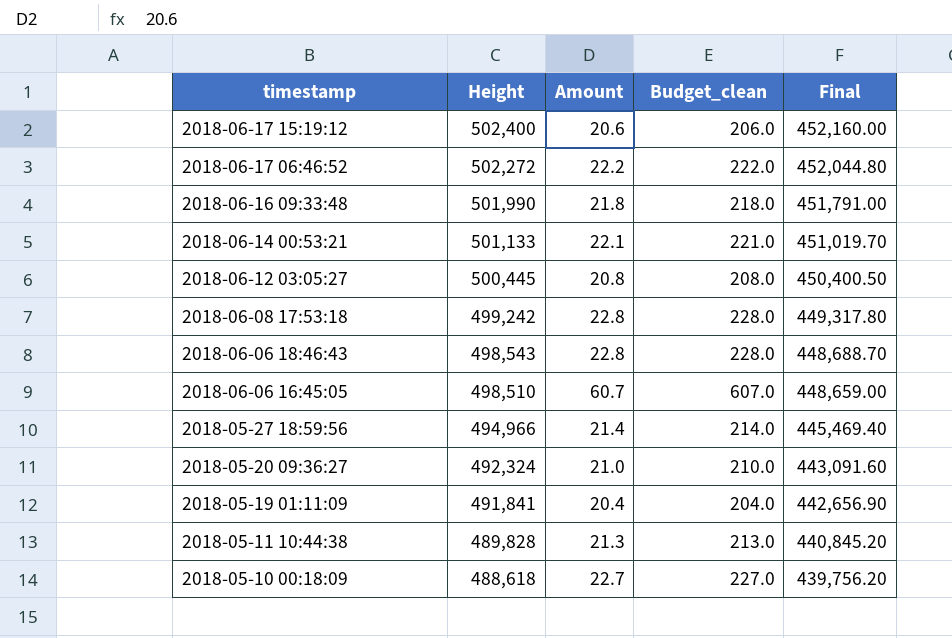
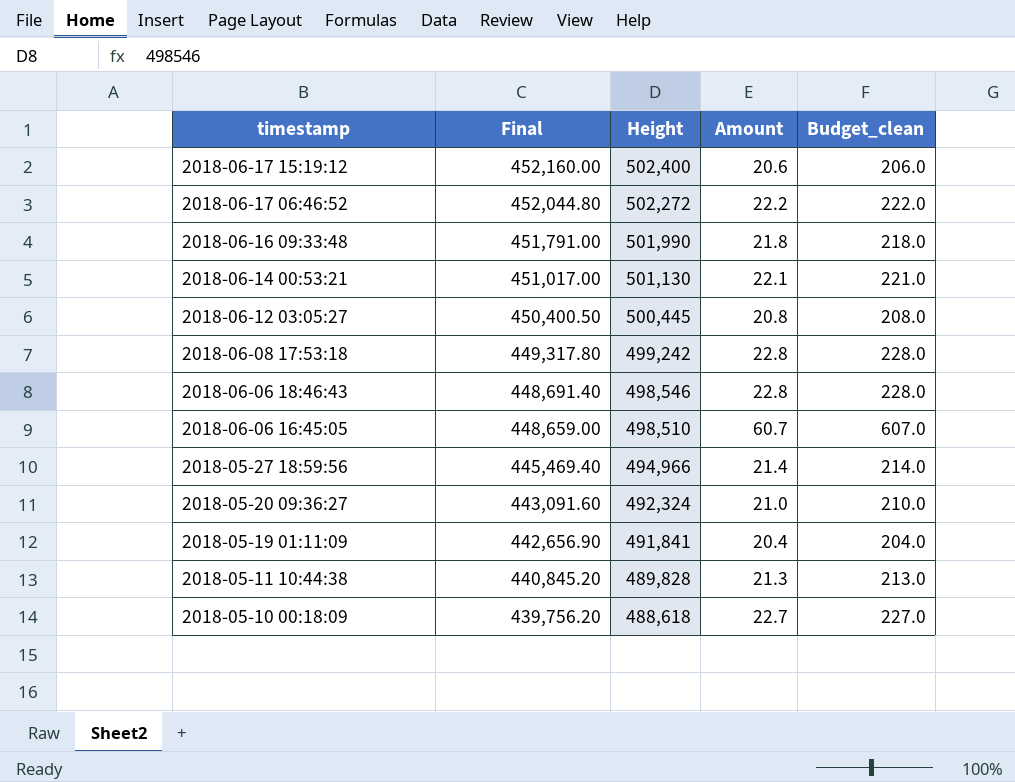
column Final | position: 5 -> 2
2018-06-14 00:53:21 | Final: 451,019.70 -> 451,017.00
2018-06-14 00:53:21 | Height: 501,133 -> 501,130
2018-06-06 18:46:43 | Final: 448,688.70 -> 448,691.40
2018-06-06 18:46:43 | Height: 498,543 -> 498,546

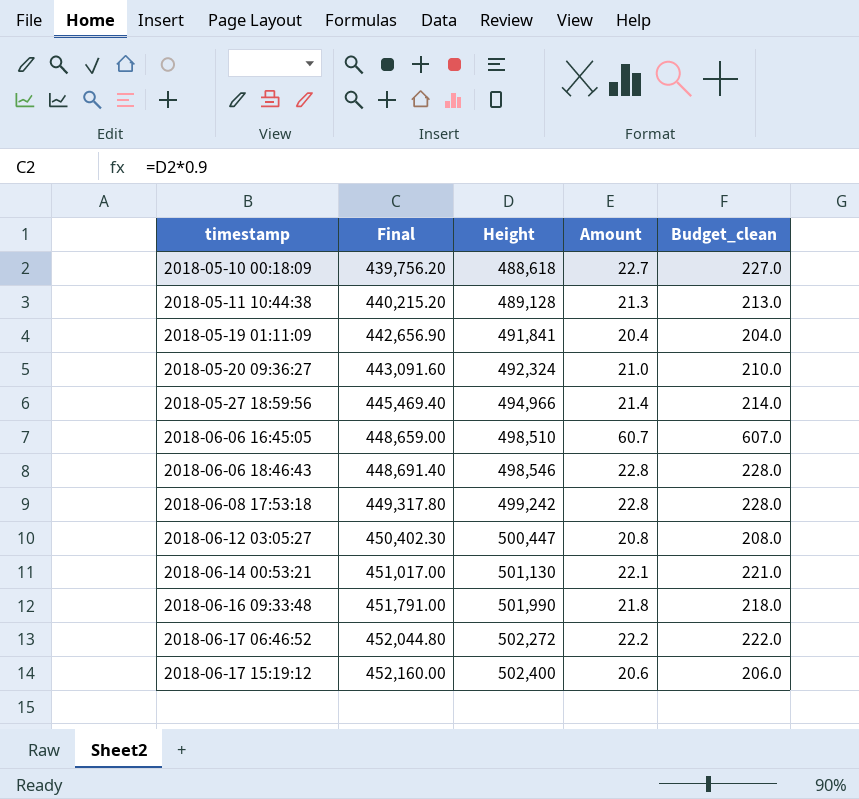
row order: timestamp descending -> timestamp ascending
2018-05-11 10:44:38 | Final: 440,845.20 -> 440,215.20
2018-05-11 10:44:38 | Height: 489,828 -> 489,128
2018-06-12 03:05:27 | Final: 450,400.50 -> 450,402.30
2018-06-12 03:05:27 | Height: 500,445 -> 500,447

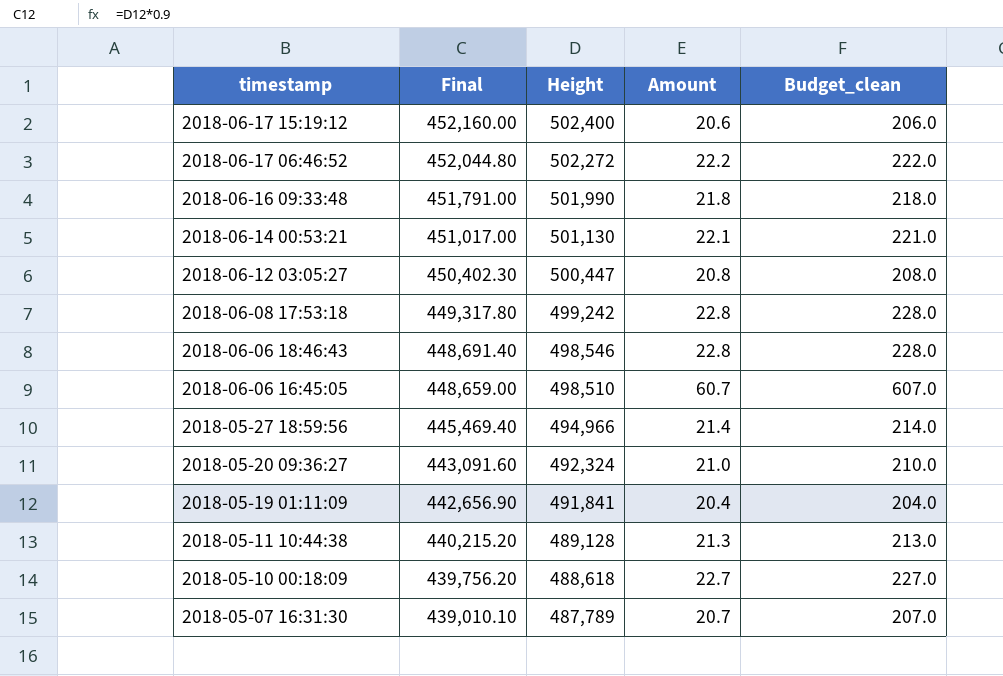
row order: timestamp ascending -> timestamp descending
row 2018-05-07 16:31:30: none -> 439,010.10 | 487,789 | 20.7 | 207.0

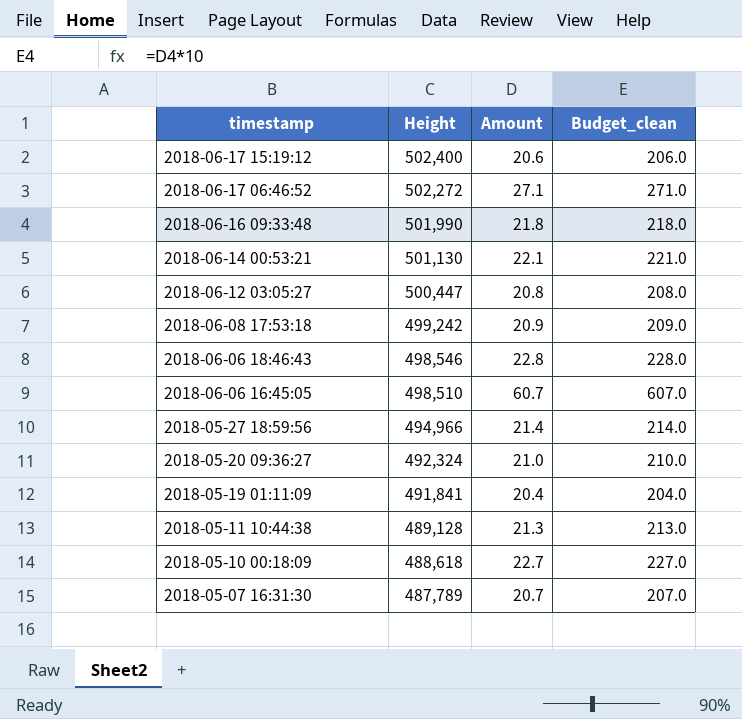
column Final | formula: [Height] * 0.9 -> none
2018-06-17 06:46:52 | Amount: 22.2 -> 27.1
2018-06-17 06:46:52 | Budget_clean: 222.0 -> 271.0
2018-06-08 17:53:18 | Amount: 22.8 -> 20.9
2018-06-08 17:53:18 | Budget_clean: 228.0 -> 209.0

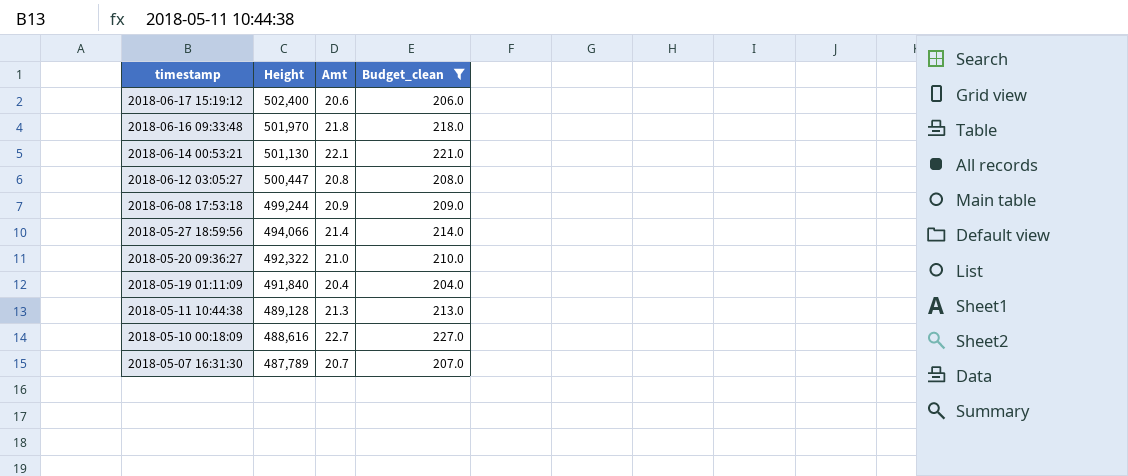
filter: none -> Budget_clean <= 227.0
column name: Amount -> Amt
2018-06-16 09:33:48 | Height: 501,990 -> 501,970
2018-06-08 17:53:18 | Height: 499,242 -> 499,244
2018-05-27 18:59:56 | Height: 494,966 -> 494,066
2018-05-20 09:36:27 | Height: 492,324 -> 492,322
2018-05-19 01:11:09 | Height: 491,841 -> 491,840
2018-05-10 00:18:09 | Height: 488,618 -> 488,616

